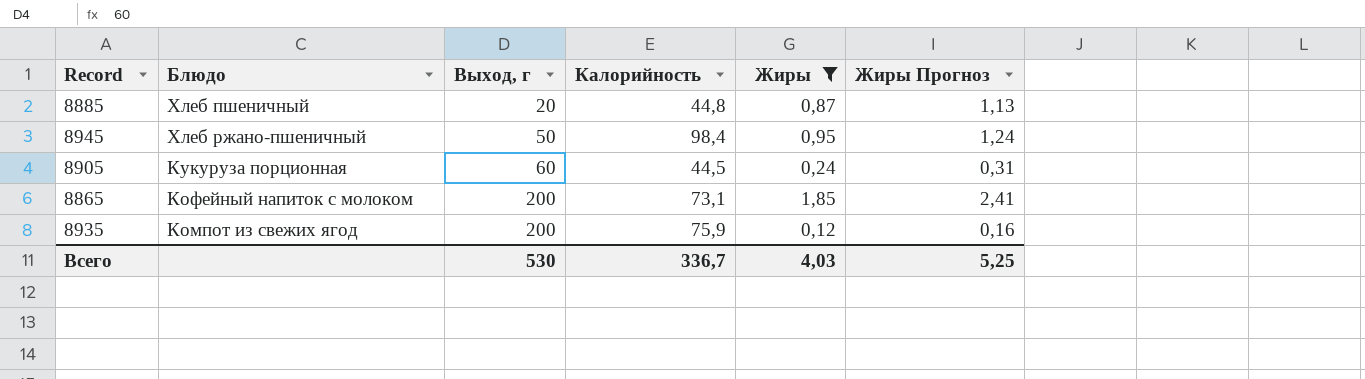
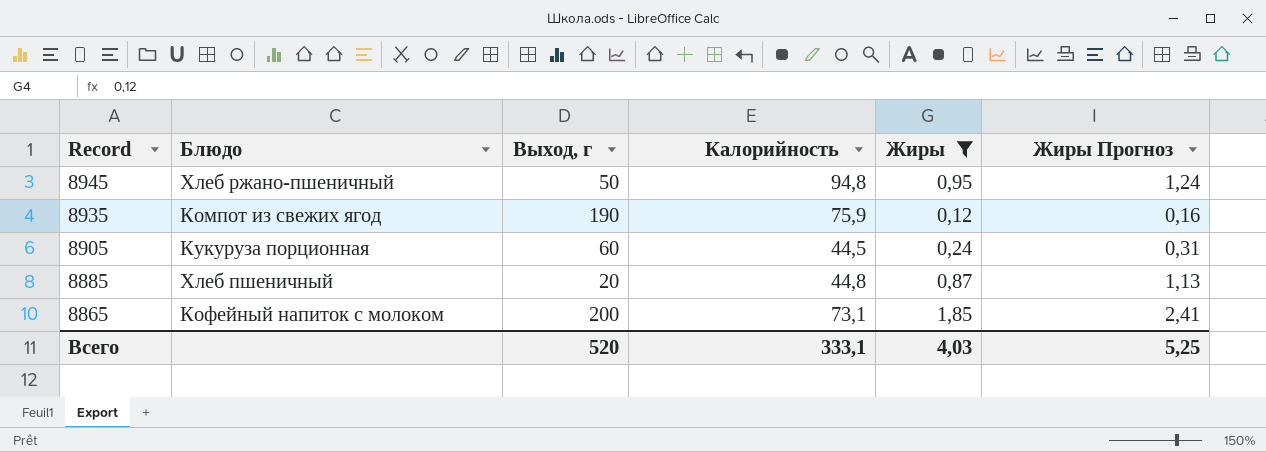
row order: Выход, г ascending -> Record descending
8945 | Калорийность: 98,4 -> 94,8
8935 | Выход, г: 200 -> 190
Всего | Выход, г: 530 -> 520
Всего | Калорийность: 336,7 -> 333,1

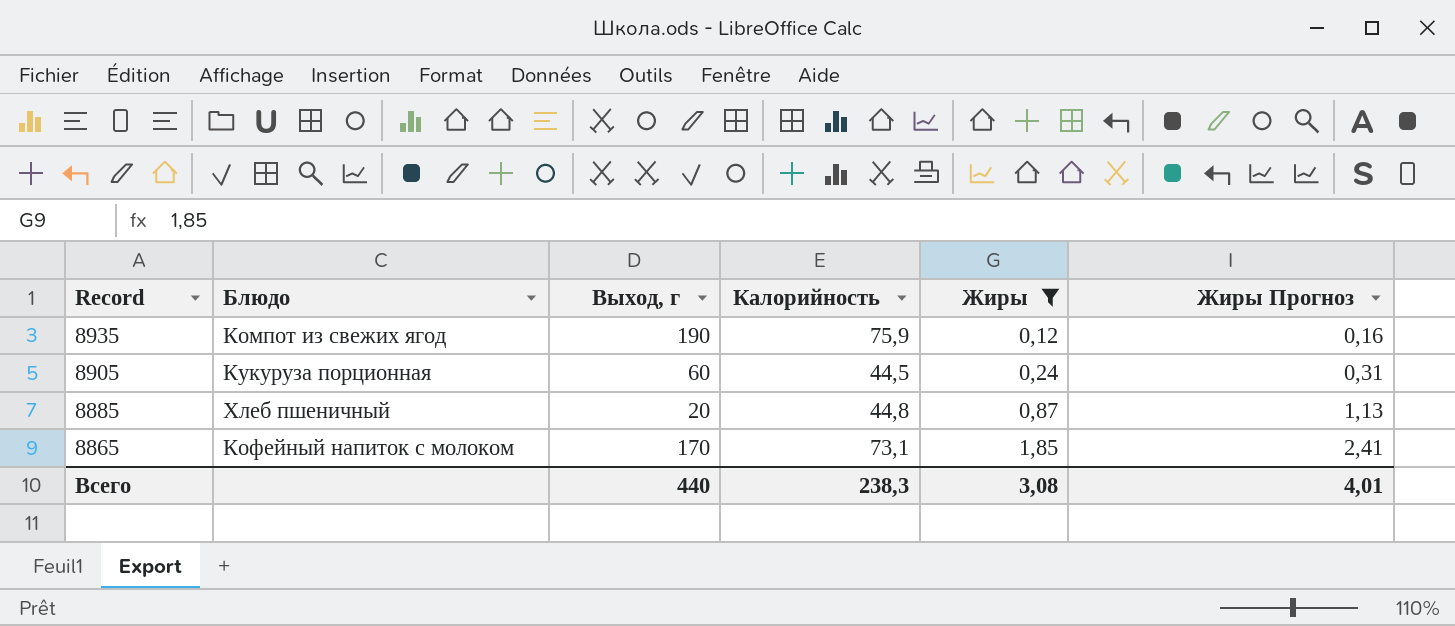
row 8945: Хлеб ржано-пшеничный | 50 | 94,8 | 0,95 | 1,24 -> none
8865 | Выход, г: 200 -> 170
Всего | Выход, г: 520 -> 440
Всего | Калорийность: 333,1 -> 238,3
Всего | Жиры: 4,03 -> 3,08
Всего | Жиры Прогноз: 5,25 -> 4,01

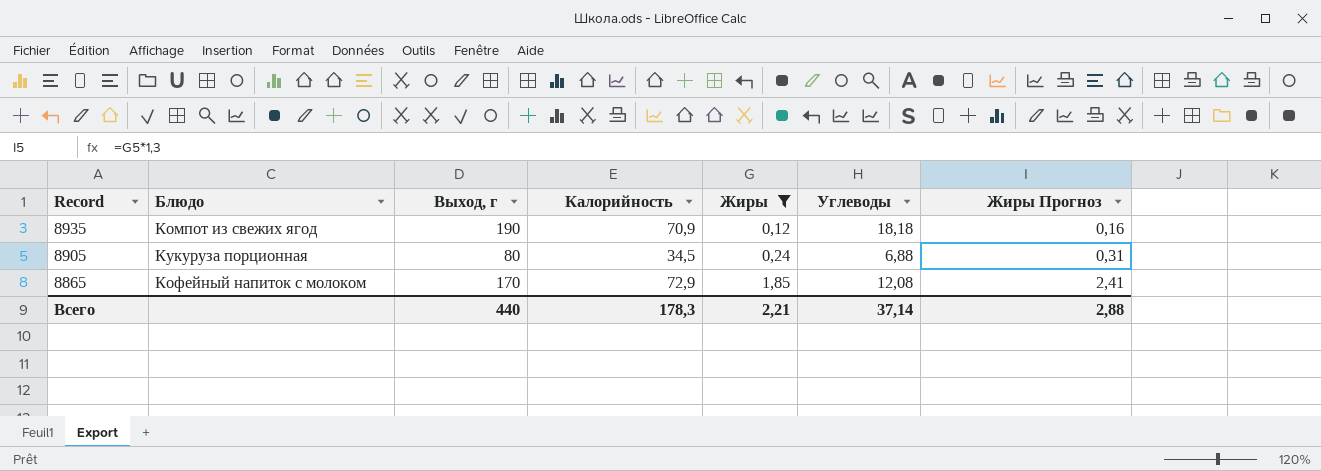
column Углеводы | position: none -> 6
row 8885: Хлеб пшеничный | 20 | 44,8 | 0,87 | 1,13 -> none
8935 | Калорийность: 75,9 -> 70,9
8905 | Выход, г: 60 -> 80
8905 | Калорийность: 44,5 -> 34,5
8865 | Калорийность: 73,1 -> 72,9
Всего | Калорийность: 238,3 -> 178,3
Всего | Жиры: 3,08 -> 2,21
Всего | Жиры Прогноз: 4,01 -> 2,88

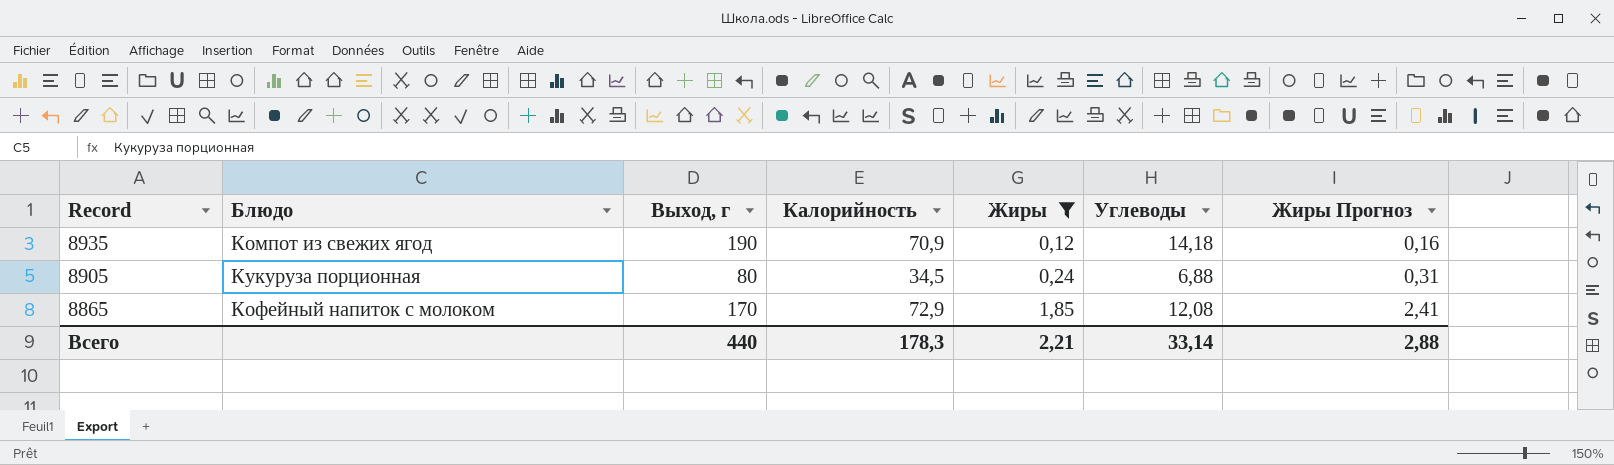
8935 | Углеводы: 18,18 -> 14,18
Всего | Углеводы: 37,14 -> 33,14

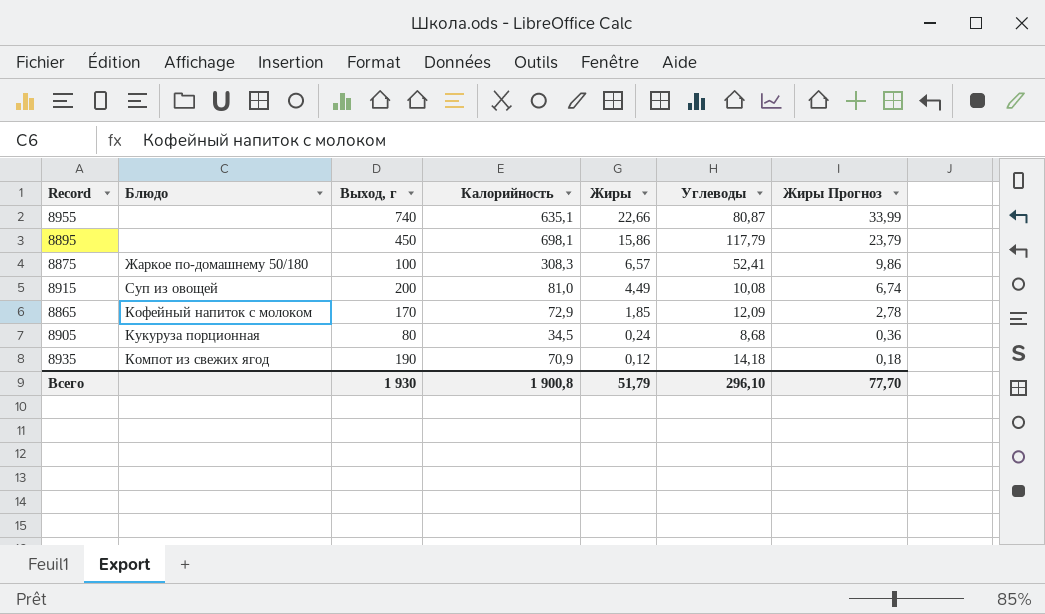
filter: Жиры <= 1,85 -> none
row order: Record descending -> Жиры descending
column Жиры Прогноз | formula: [Жиры] * 1,3 -> [Жиры] * 1,5
8865 | Углеводы: 12,08 -> 12,09
8905 | Углеводы: 6,88 -> 8,68
Всего | Выход, г: 440 -> 1 930
Всего | Калорийность: 178,3 -> 1 900,8
Всего | Жиры: 2,21 -> 51,79
Всего | Углеводы: 33,14 -> 296,10
Всего | Жиры Прогноз: 2,88 -> 77,70

